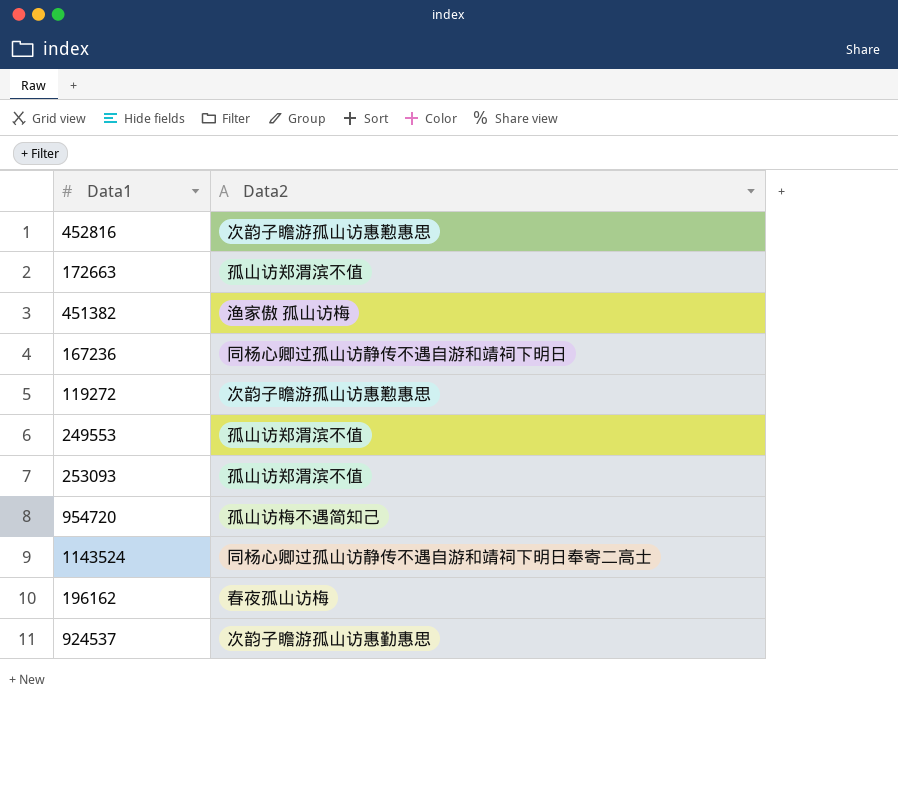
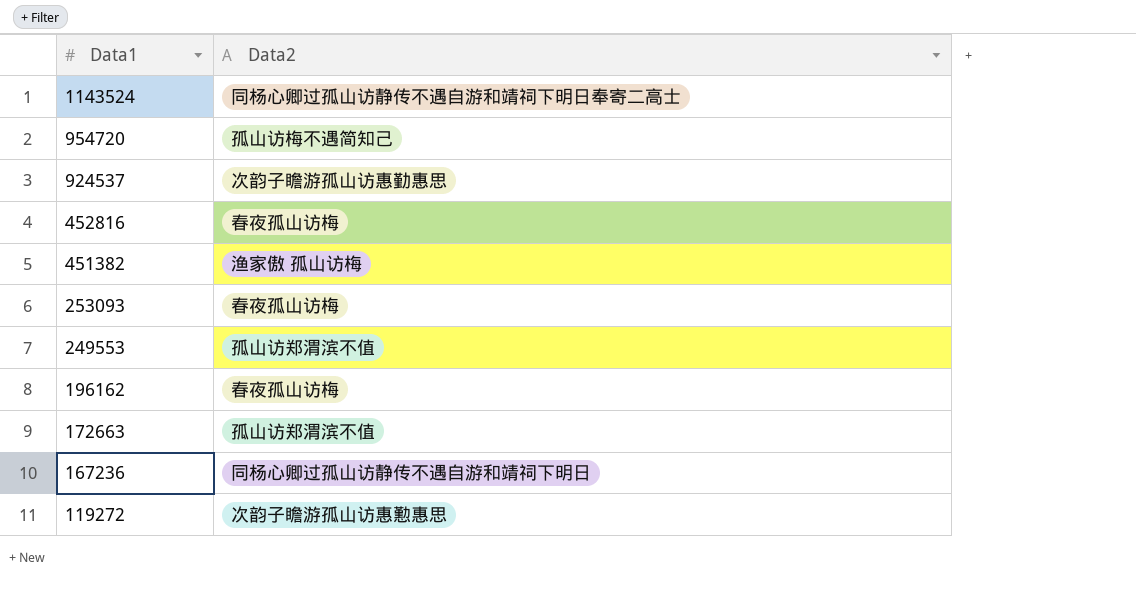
row order: none -> Data1 descending
452816 | Data2: 次韵子瞻游孤山访惠懃惠思 -> 春夜孤山访梅
253093 | Data2: 孤山访郑渭滨不值 -> 春夜孤山访梅

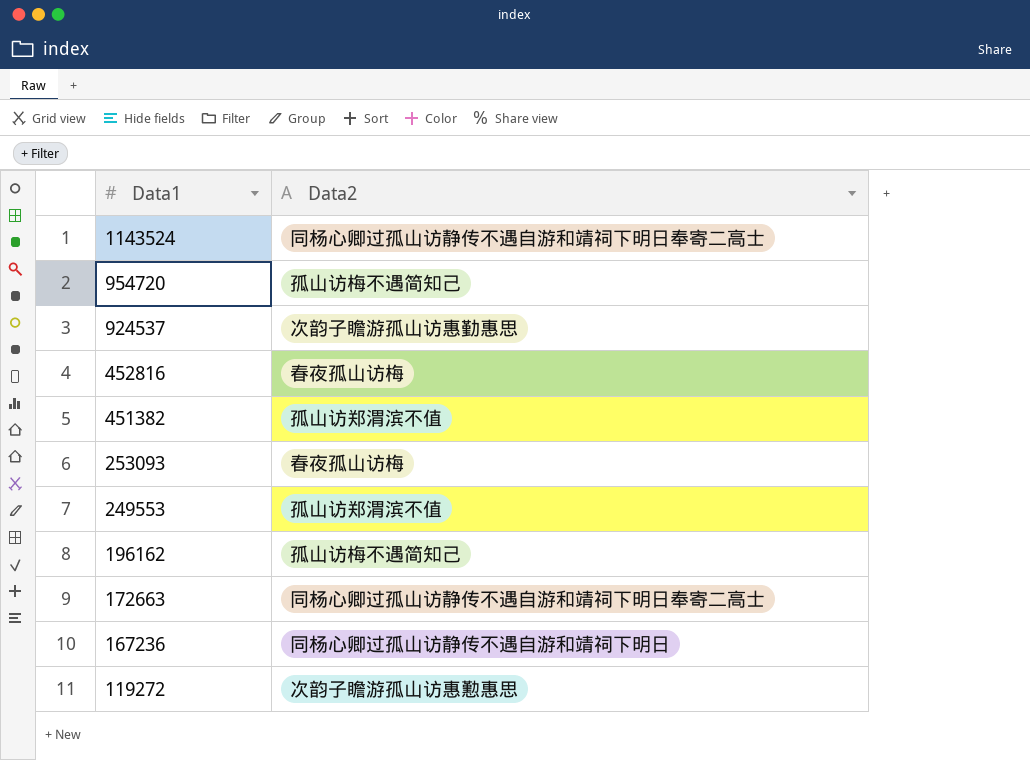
451382 | Data2: 渔家傲 孤山访梅 -> 孤山访郑渭滨不值
196162 | Data2: 春夜孤山访梅 -> 孤山访梅不遇简知己
172663 | Data2: 孤山访郑渭滨不值 -> 同杨心卿过孤山访静传不遇自游和靖祠下明日奉寄二高士

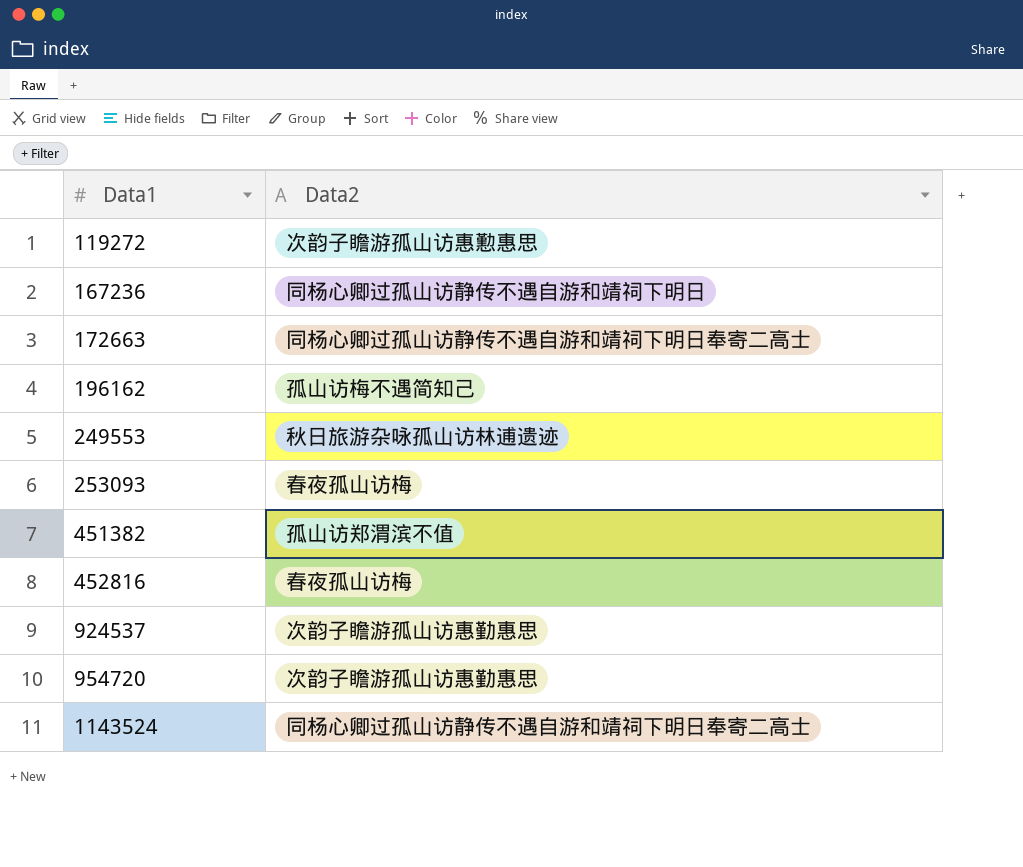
row order: Data1 descending -> Data1 ascending
249553 | Data2: 孤山访郑渭滨不值 -> 秋日旅游杂咏孤山访林逋遗迹
954720 | Data2: 孤山访梅不遇简知己 -> 次韵子瞻游孤山访惠勤惠思

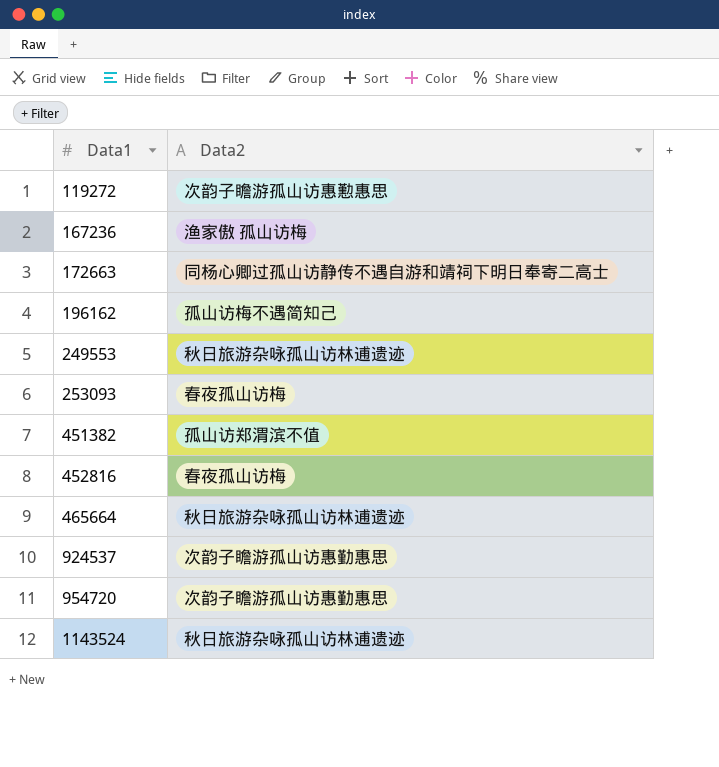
167236 | Data2: 同杨心卿过孤山访静传不遇自游和靖祠下明日 -> 渔家傲 孤山访梅
row 465664: none -> 秋日旅游杂咏孤山访林逋遗迹
1143524 | Data2: 同杨心卿过孤山访静传不遇自游和靖祠下明日奉寄二高士 -> 秋日旅游杂咏孤山访林逋遗迹

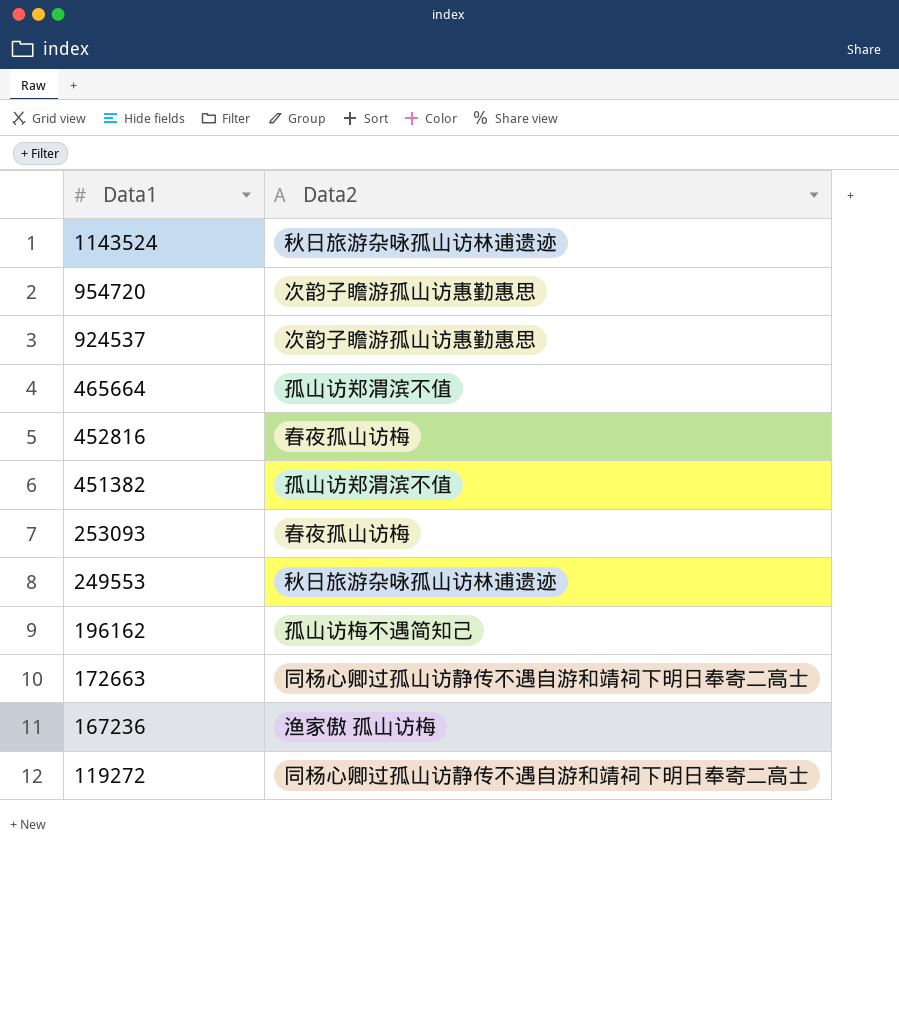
row order: Data1 ascending -> Data1 descending
465664 | Data2: 秋日旅游杂咏孤山访林逋遗迹 -> 孤山访郑渭滨不值
119272 | Data2: 次韵子瞻游孤山访惠懃惠思 -> 同杨心卿过孤山访静传不遇自游和靖祠下明日奉寄二高士

